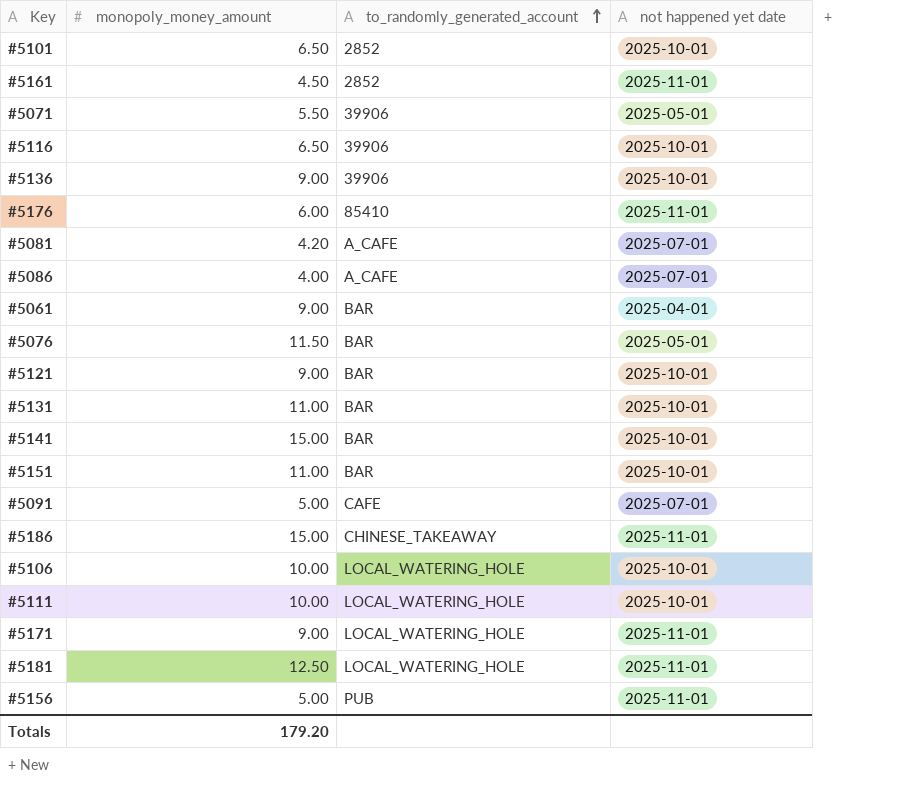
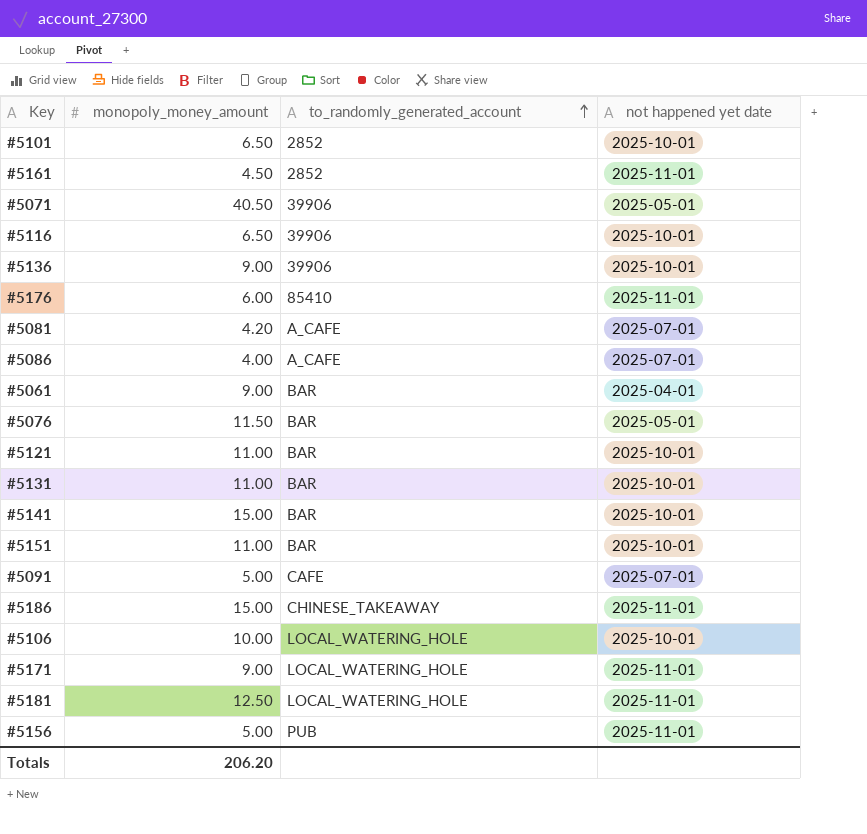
row #5111: 10.00 | LOCAL_WATERING_HOLE | 2025-10-01 -> none
#5071 | monopoly_money_amount: 5.50 -> 40.50
#5121 | monopoly_money_amount: 9.00 -> 11.00
Totals | monopoly_money_amount: 179.20 -> 206.20

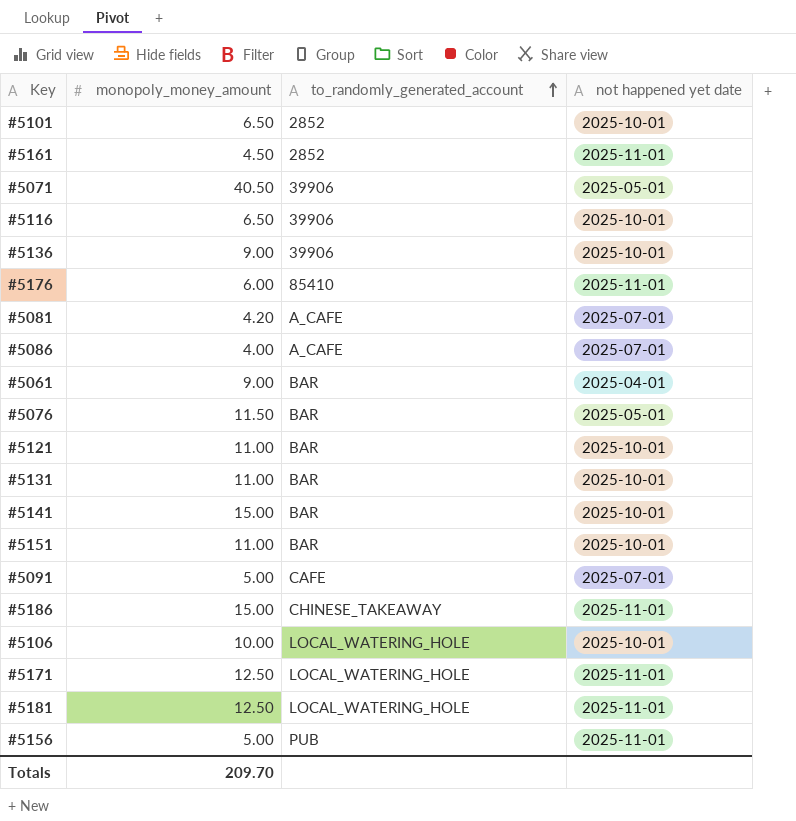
#5171 | monopoly_money_amount: 9.00 -> 12.50
Totals | monopoly_money_amount: 206.20 -> 209.70

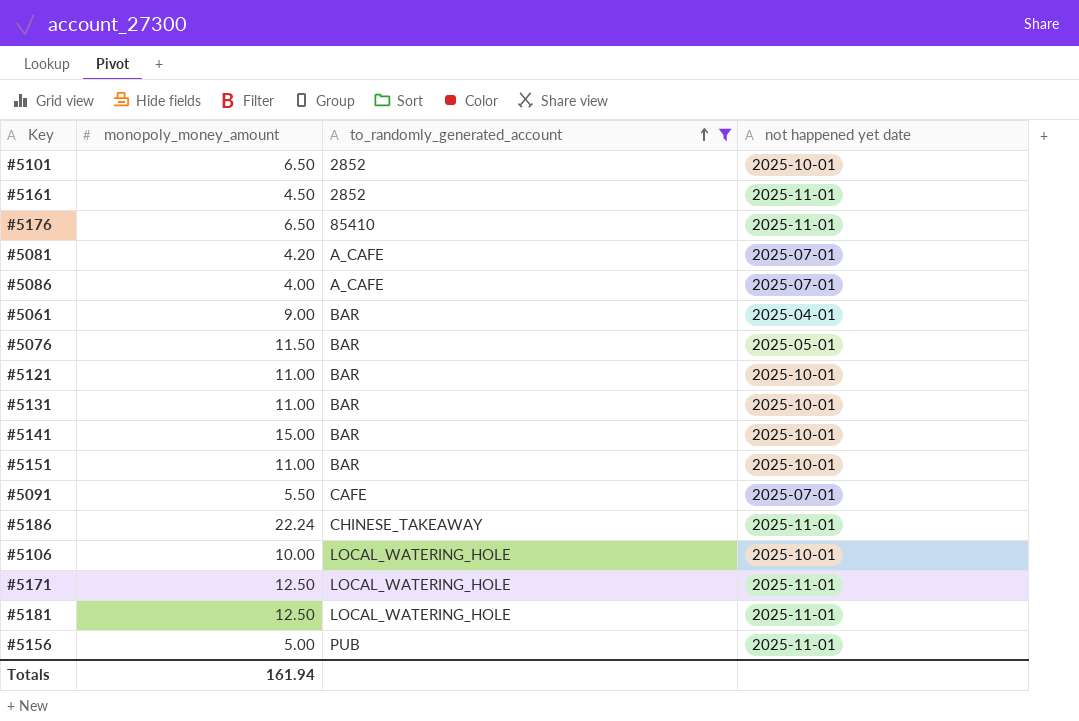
filter: none -> to_randomly_generated_account != 39906
#5176 | monopoly_money_amount: 6.00 -> 6.50
#5091 | monopoly_money_amount: 5.00 -> 5.50
#5186 | monopoly_money_amount: 15.00 -> 22.24
Totals | monopoly_money_amount: 209.70 -> 161.94

